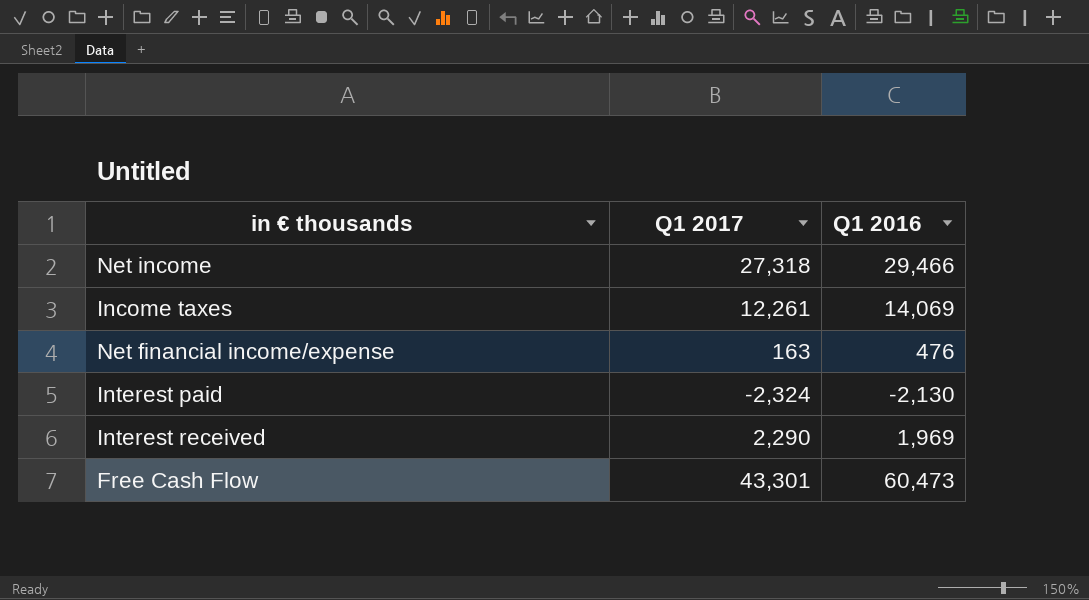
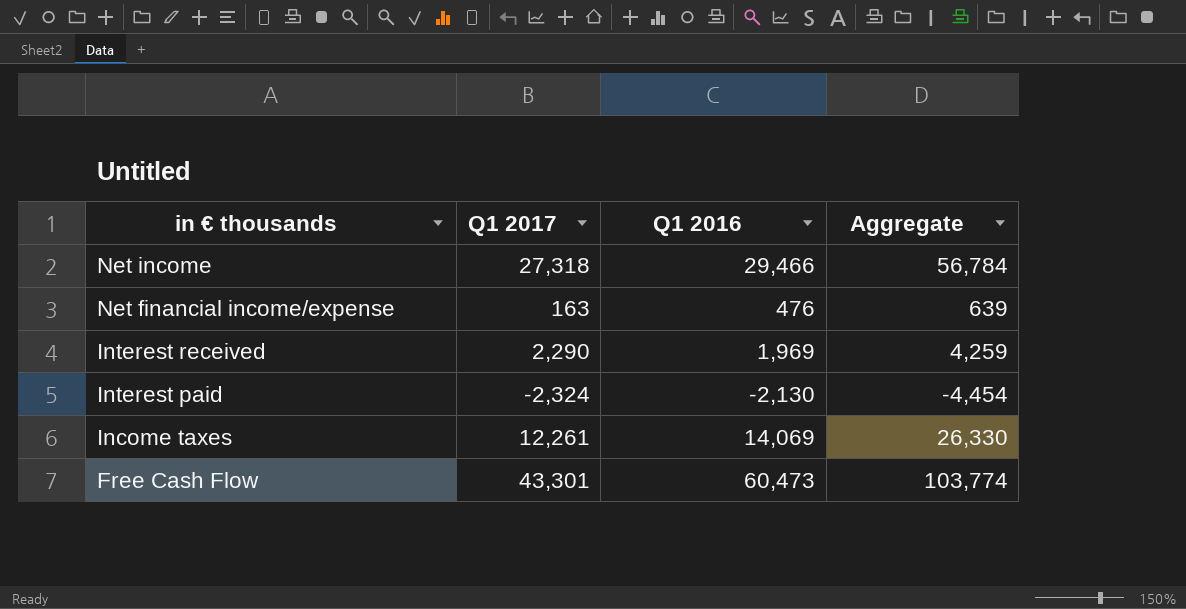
row order: none -> in € thousands descending
column Aggregate | formula: none -> [Q1 2017] + [Q1 2016]

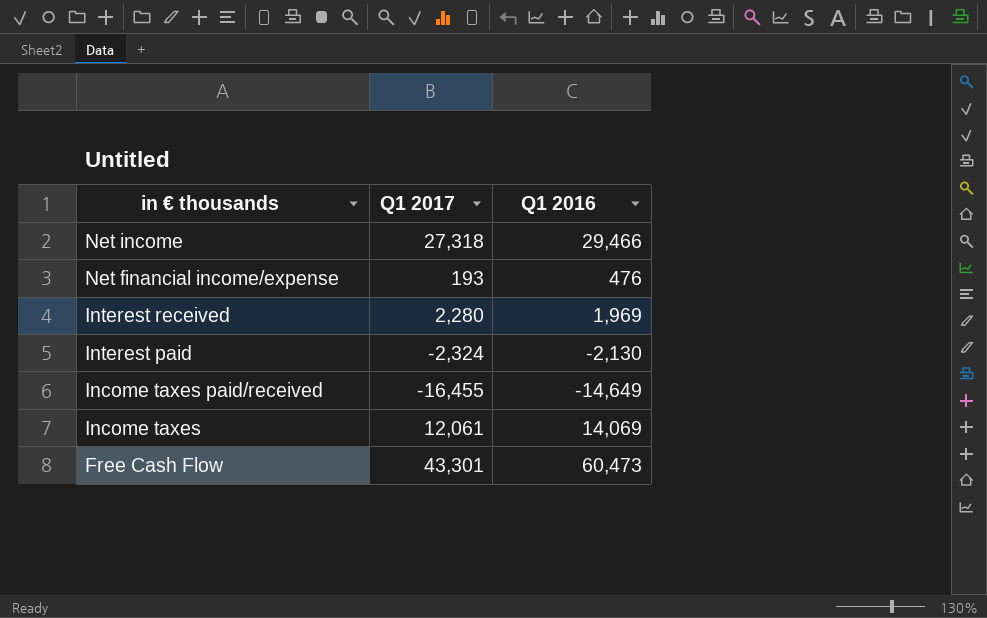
column Aggregate | formula: [Q1 2017] + [Q1 2016] -> none
Net financial income/expense | Q1 2017: 163 -> 193
Interest received | Q1 2017: 2,290 -> 2,280
row Income taxes paid/received: none -> -16,455 | -14,649
Income taxes | Q1 2017: 12,261 -> 12,061

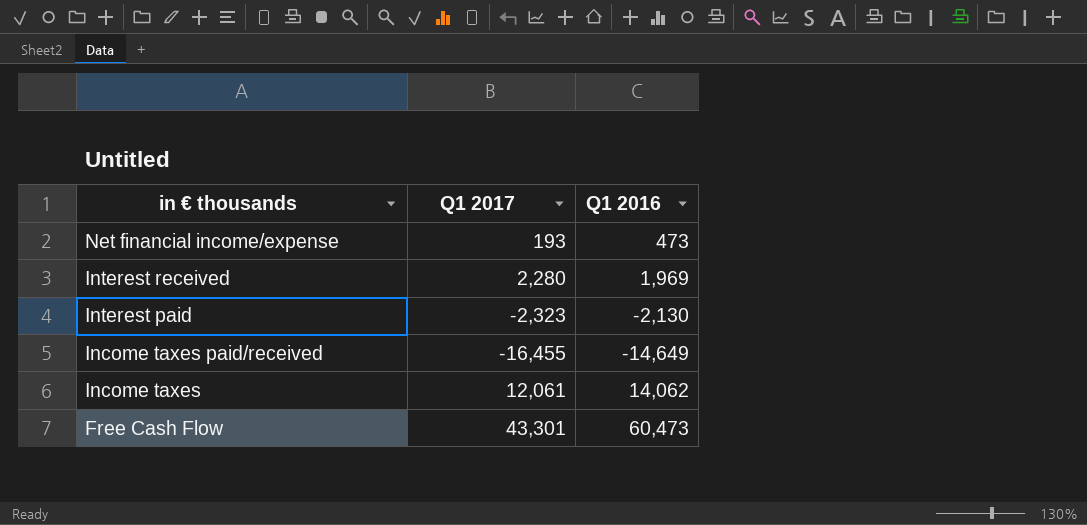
row Net income: 27,318 | 29,466 -> none
Net financial income/expense | Q1 2016: 476 -> 473
Interest paid | Q1 2017: -2,324 -> -2,323
Income taxes | Q1 2016: 14,069 -> 14,062

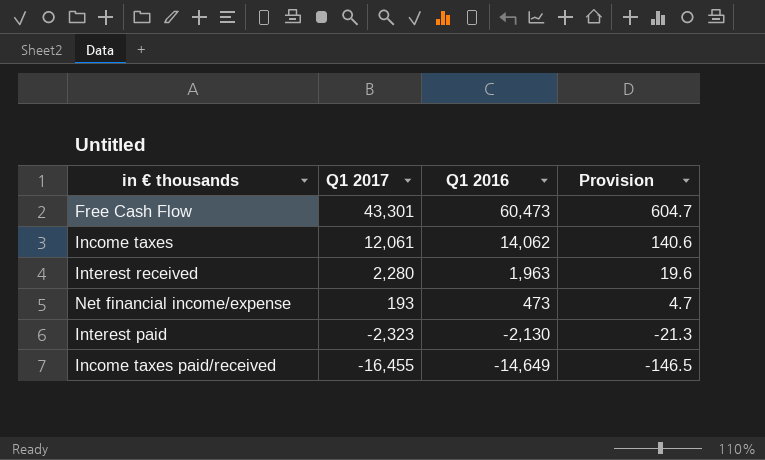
row order: in € thousands descending -> Q1 2017 descending
column Provision | formula: none -> [Q1 2016] * 0.01
Interest received | Q1 2016: 1,969 -> 1,963

